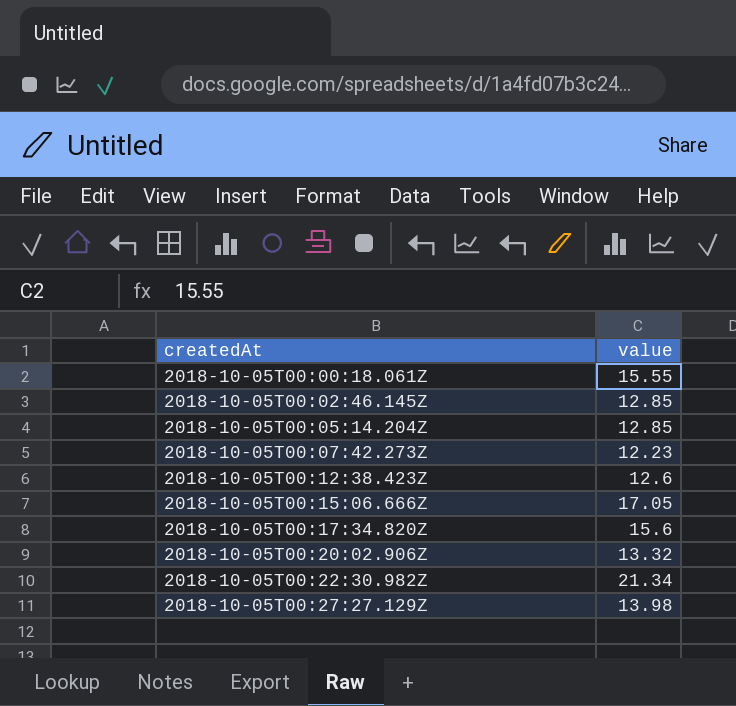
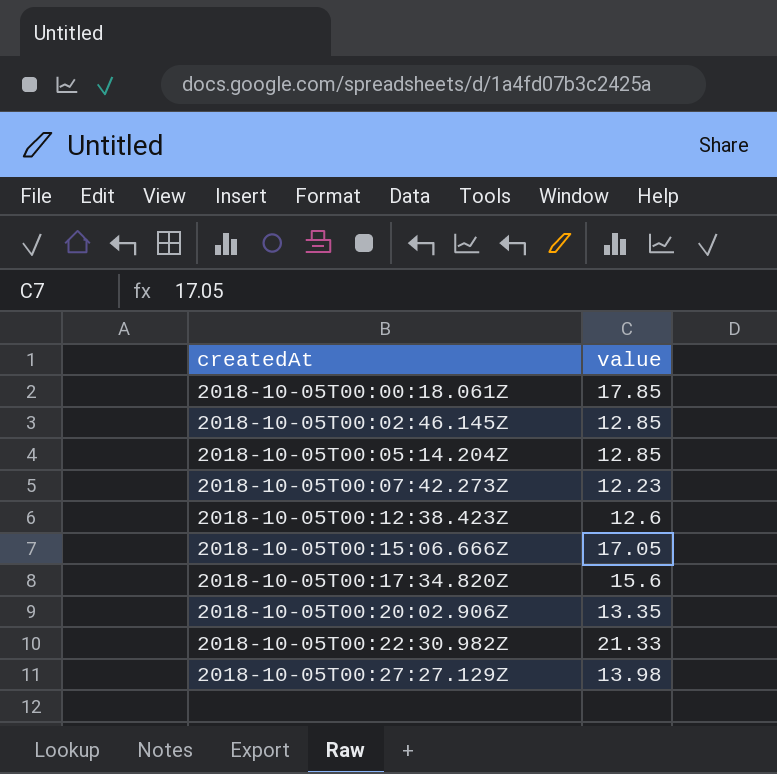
2018-10-05T00:00:18.061Z | value: 15.55 -> 17.85
2018-10-05T00:20:02.906Z | value: 13.32 -> 13.35
2018-10-05T00:22:30.982Z | value: 21.34 -> 21.33

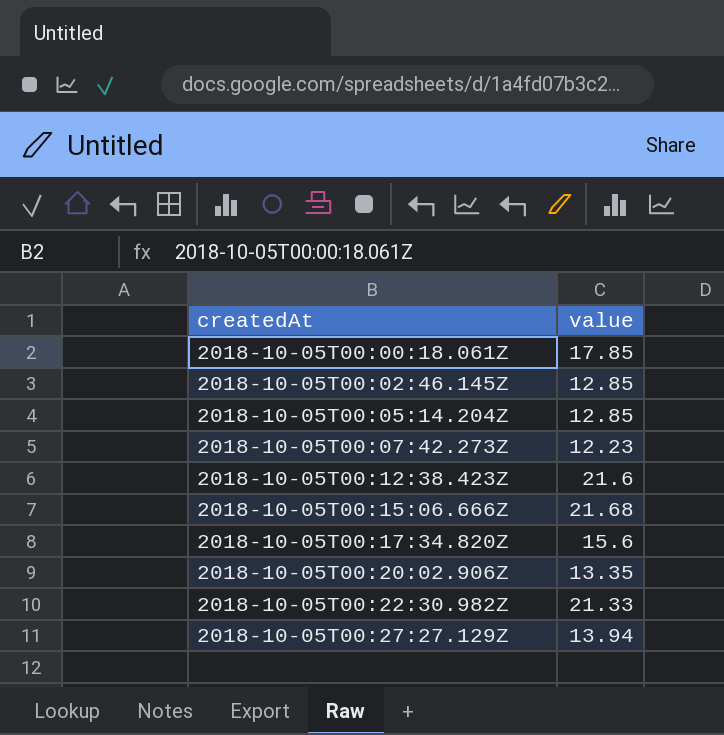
2018-10-05T00:12:38.423Z | value: 12.6 -> 21.6
2018-10-05T00:15:06.666Z | value: 17.05 -> 21.68
2018-10-05T00:27:27.129Z | value: 13.98 -> 13.94

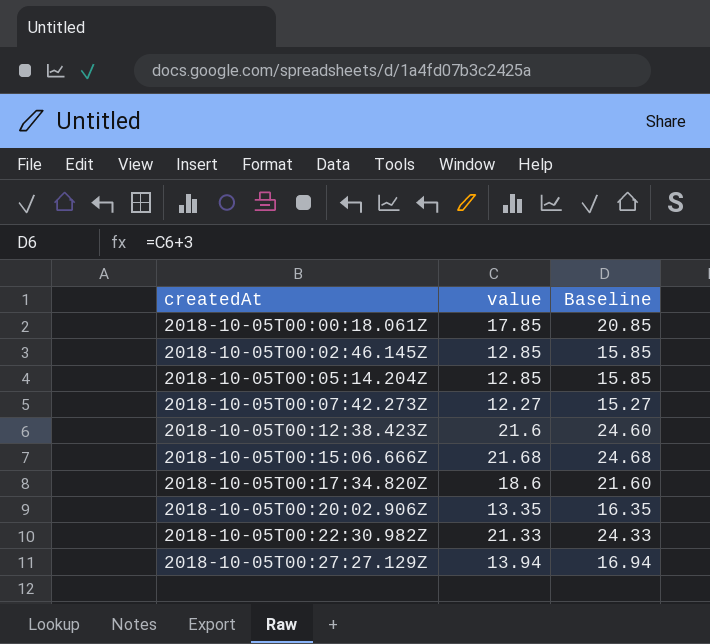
column Baseline | formula: none -> [value] + 3
2018-10-05T00:07:42.273Z | value: 12.23 -> 12.27
2018-10-05T00:17:34.820Z | value: 15.6 -> 18.6

